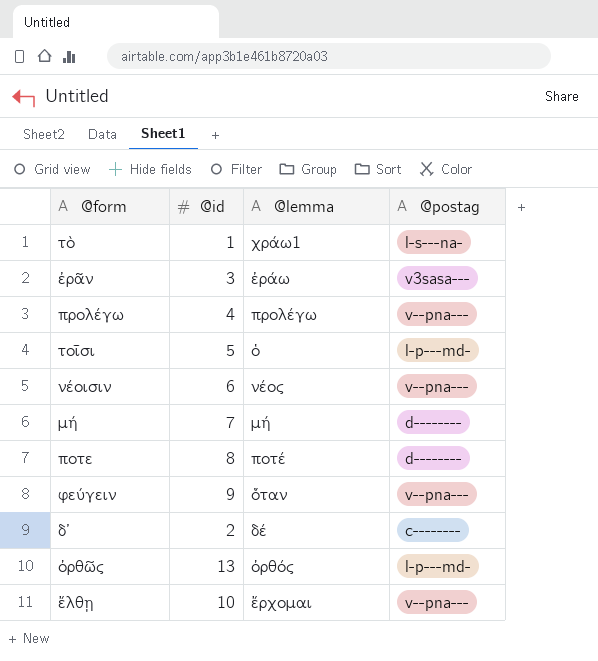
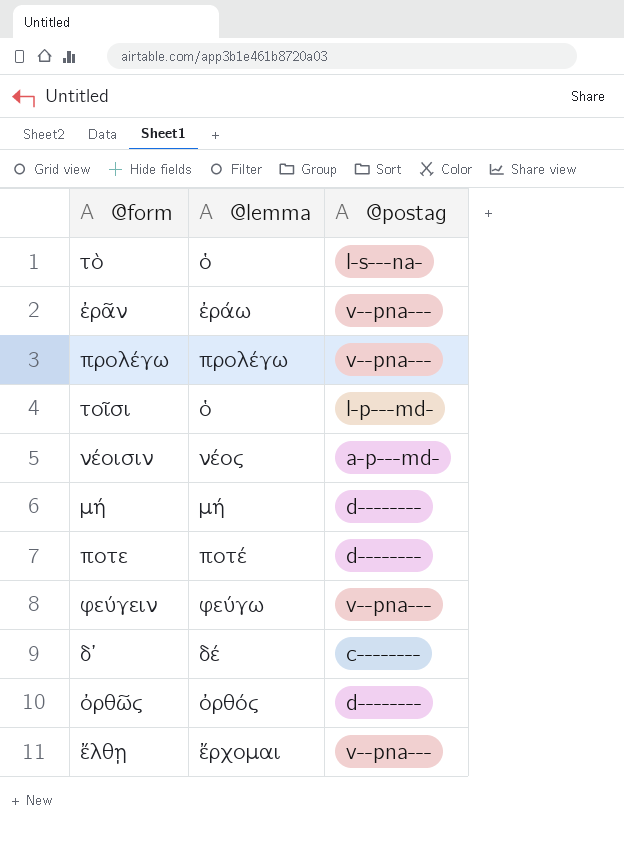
column @id | position: 2 -> none
τὸ | @lemma: χράω1 -> ὁ
ἐρᾶν | @postag: v3sasa--- -> v--pna---
νέοισιν | @postag: v--pna--- -> a-p---md-
φεύγειν | @lemma: ὅταν -> φεύγω
ὀρθῶς | @postag: l-p---md- -> d--------

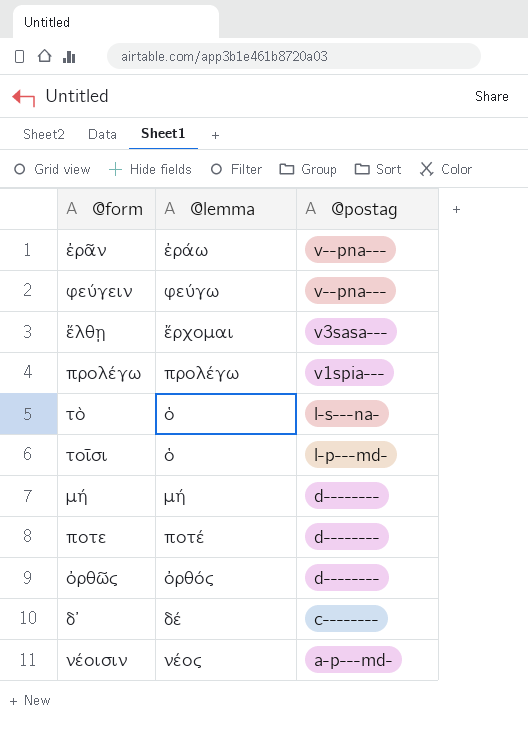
row order: none -> @postag descending
ἔλθῃ | @postag: v--pna--- -> v3sasa---
προλέγω | @postag: v--pna--- -> v1spia---

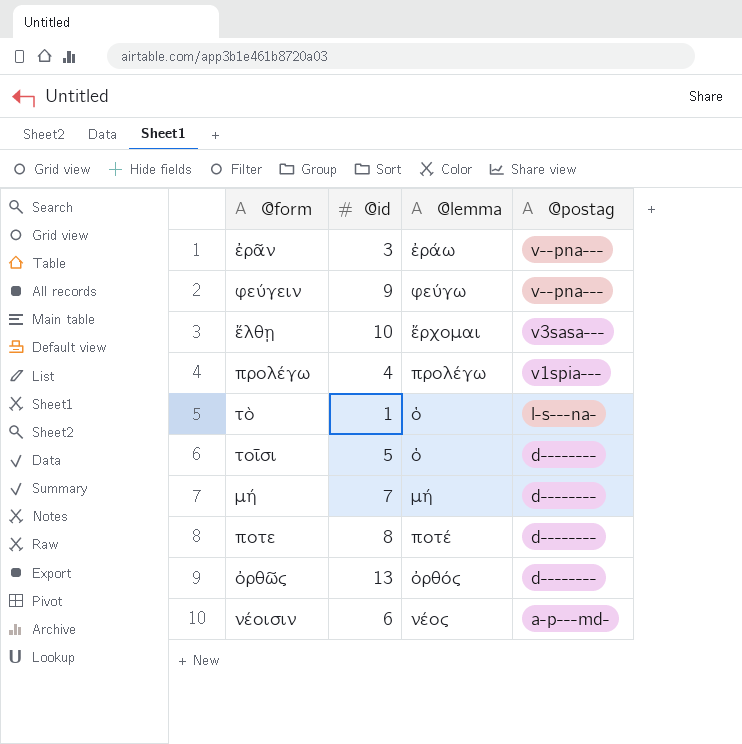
column @id | position: none -> 2
row δ᾽: δέ | c-------- -> none
τοῖσι | @postag: l-p---md- -> d--------

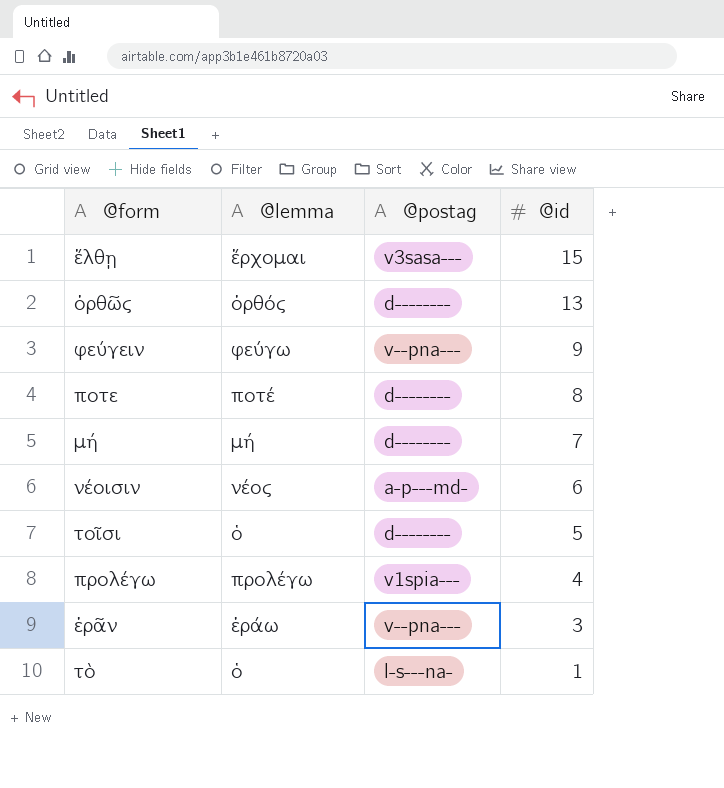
row order: @postag descending -> @id descending
column @id | position: 2 -> 4
ἔλθῃ | @id: 10 -> 15

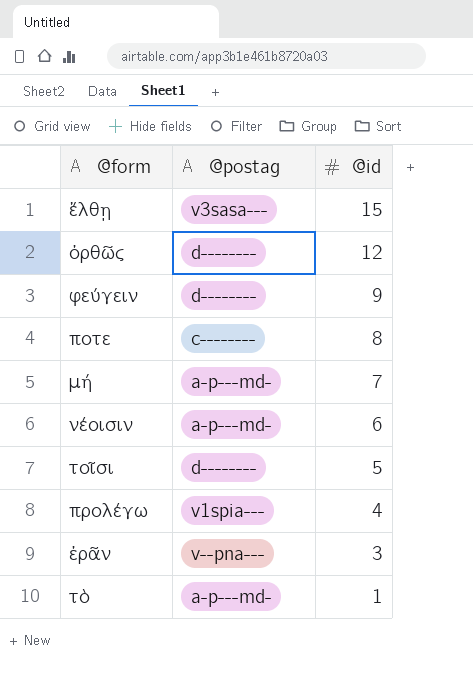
column @lemma | position: 2 -> none
ὀρθῶς | @id: 13 -> 12
φεύγειν | @postag: v--pna--- -> d--------
ποτε | @postag: d-------- -> c--------
μή | @postag: d-------- -> a-p---md-
τὸ | @postag: l-s---na- -> a-p---md-

